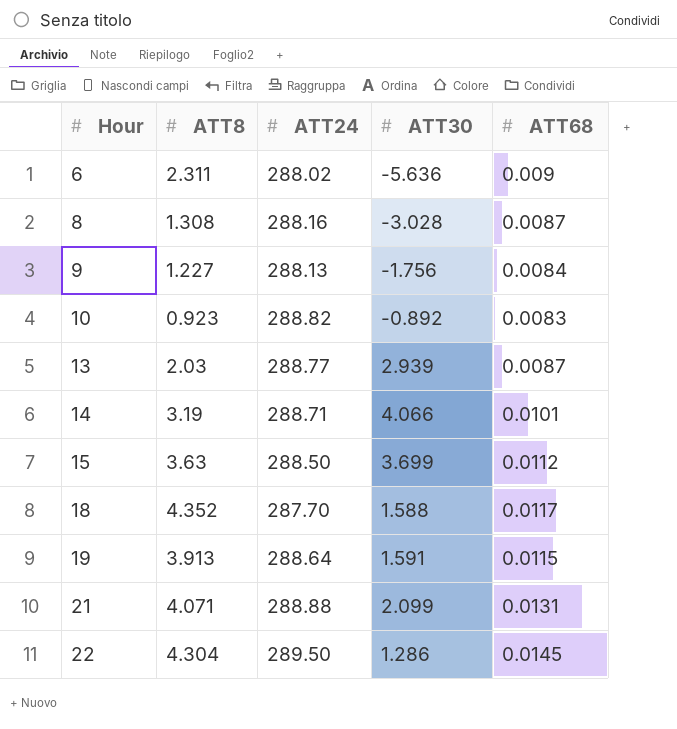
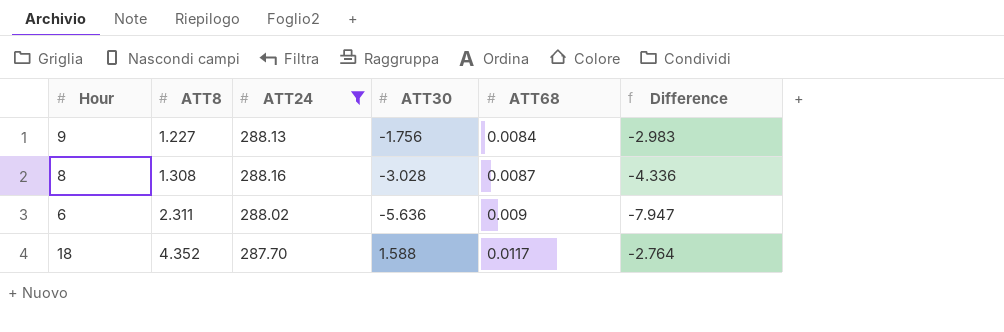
filter: none -> ATT24 <= 288.16
row order: Hour ascending -> ATT8 ascending
column Difference | formula: none -> [ATT30] - [ATT8]

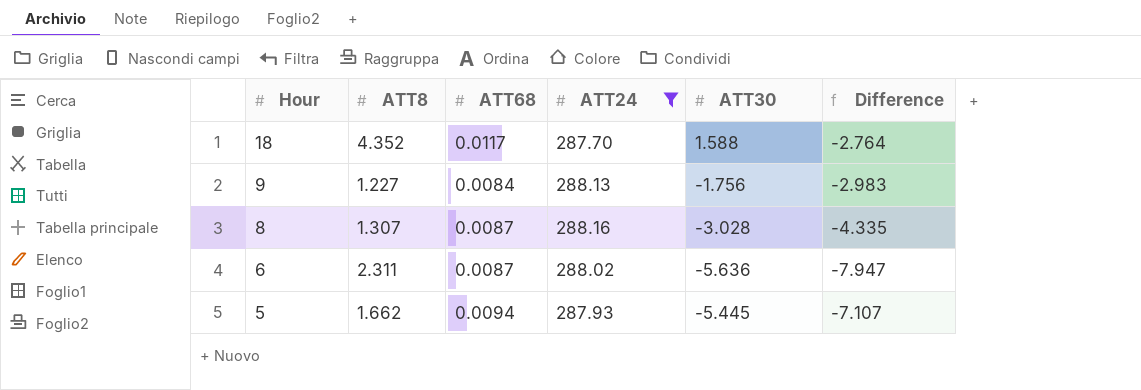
row order: ATT8 ascending -> Hour descending
column ATT68 | position: 5 -> 3
8 | ATT8: 1.308 -> 1.307
8 | Difference: -4.336 -> -4.335
6 | ATT68: 0.009 -> 0.0087
row 5: none -> 1.662 | 0.0094 | 287.93 | -5.445 | -7.107

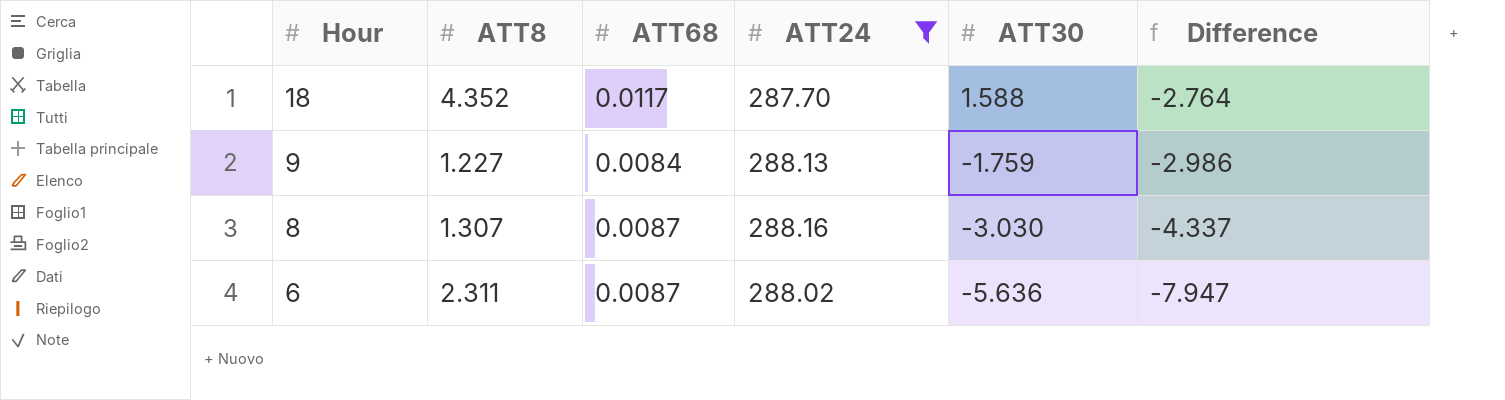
row 5: 1.662 | 0.0094 | 287.93 | -5.445 | -7.107 -> none
9 | ATT30: -1.756 -> -1.759
9 | Difference: -2.983 -> -2.986
8 | ATT30: -3.028 -> -3.030
8 | Difference: -4.335 -> -4.337

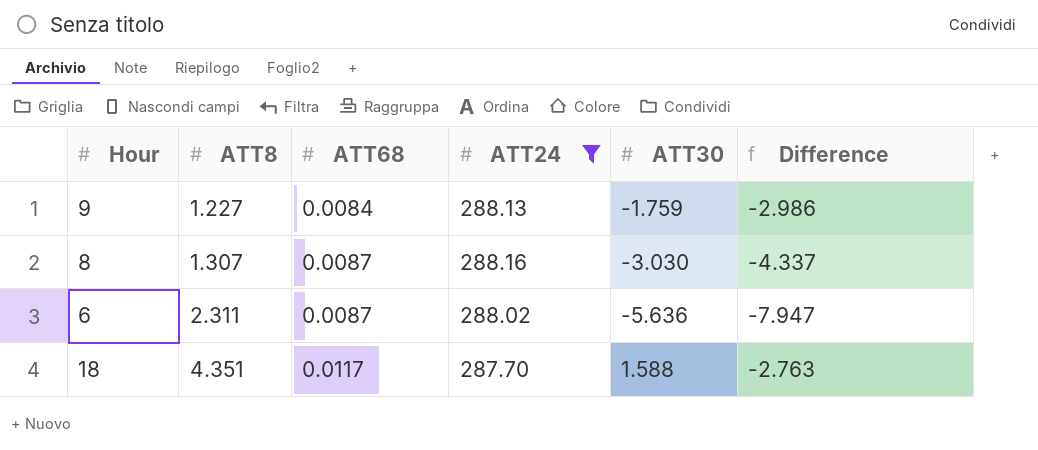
row order: Hour descending -> ATT8 ascending
18 | ATT8: 4.352 -> 4.351
18 | Difference: -2.764 -> -2.763

